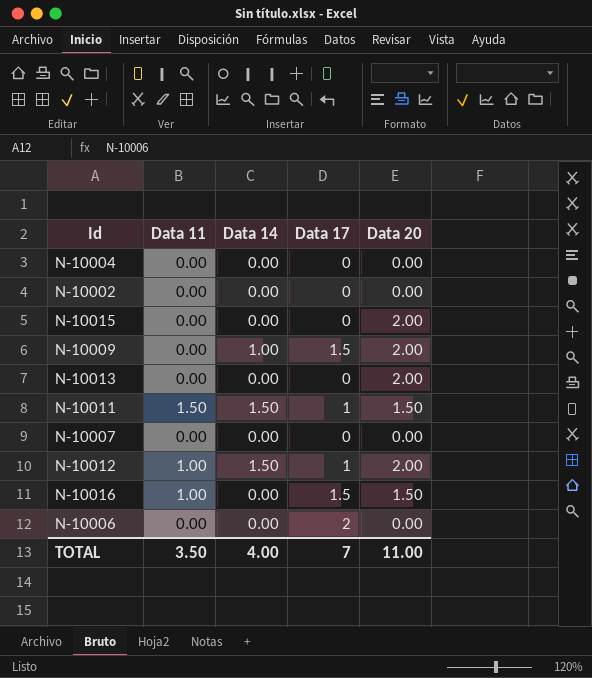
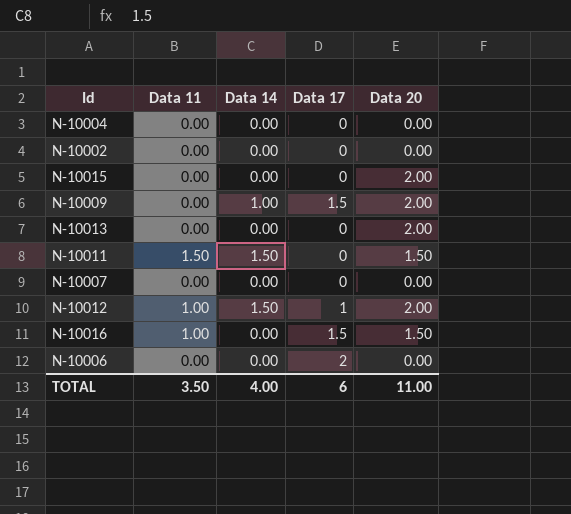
N-10011 | Data 17: 1 -> 0
TOTAL | Data 17: 7 -> 6

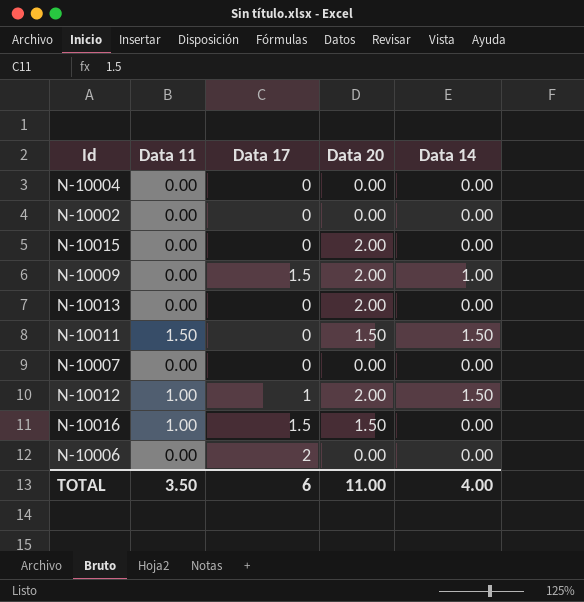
column Data 14 | position: 3 -> 5

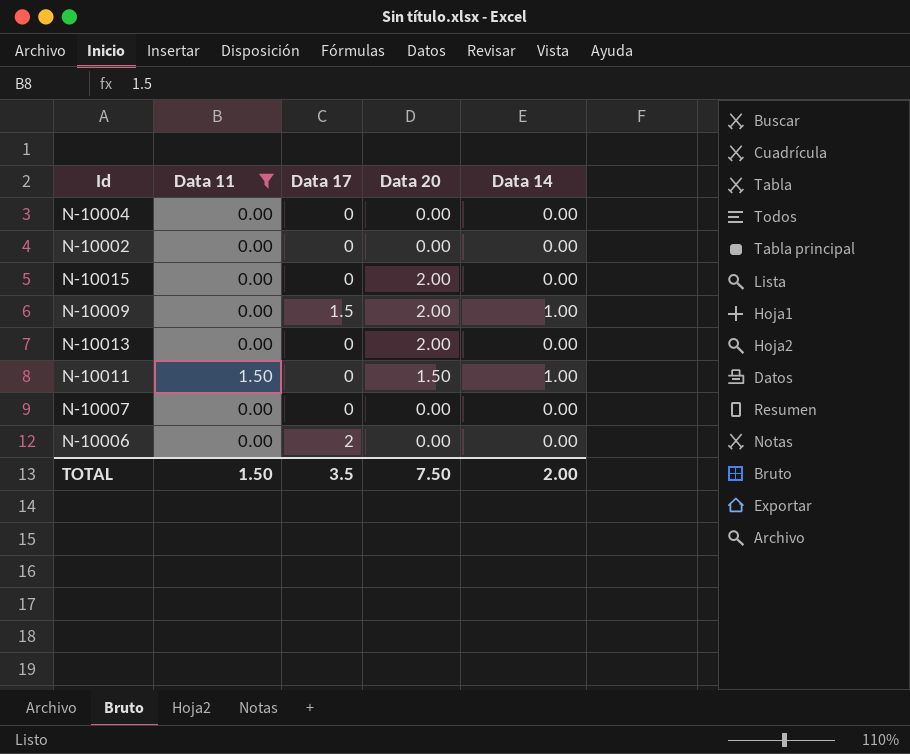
filter: none -> Data 11 != 1.00
N-10011 | Data 14: 1.50 -> 1.00
TOTAL | Data 11: 3.50 -> 1.50
TOTAL | Data 17: 6 -> 3.5
TOTAL | Data 20: 11.00 -> 7.50
TOTAL | Data 14: 4.00 -> 2.00

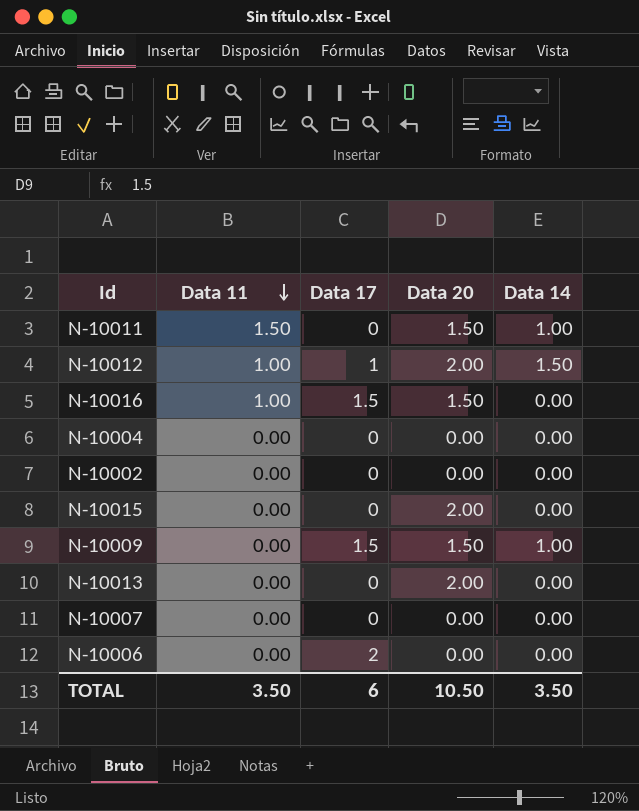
filter: Data 11 != 1.00 -> none
row order: none -> Data 11 descending
N-10009 | Data 20: 2.00 -> 1.50
TOTAL | Data 11: 1.50 -> 3.50
TOTAL | Data 17: 3.5 -> 6
TOTAL | Data 20: 7.50 -> 10.50
TOTAL | Data 14: 2.00 -> 3.50

